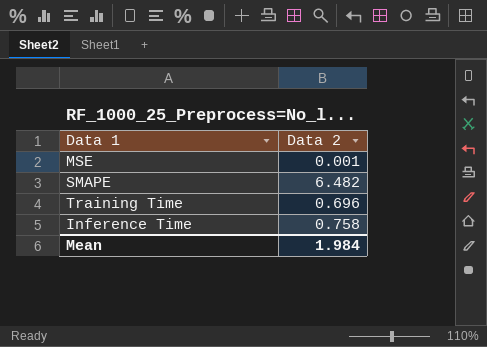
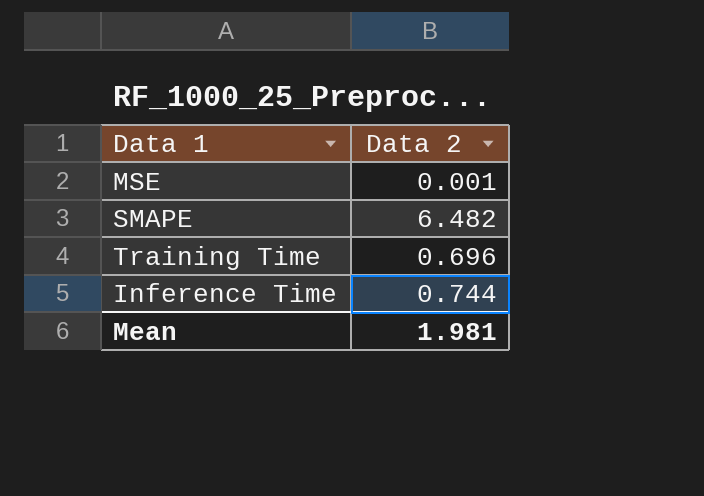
Inference Time | Data 2: 0.758 -> 0.744
Mean | Data 2: 1.984 -> 1.981

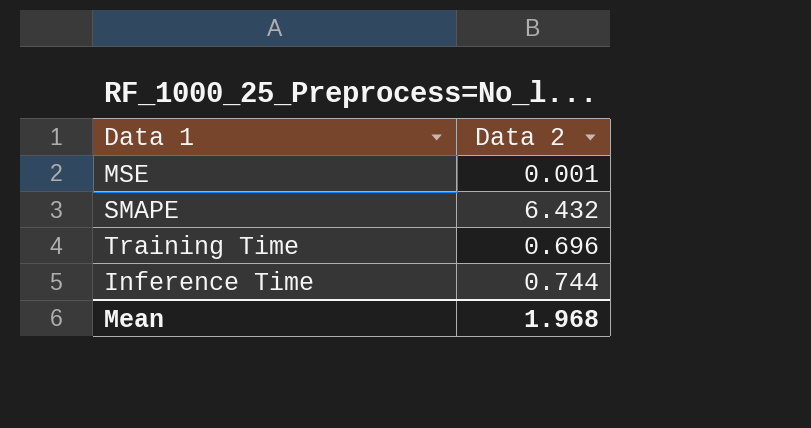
SMAPE | Data 2: 6.482 -> 6.432
Mean | Data 2: 1.981 -> 1.968

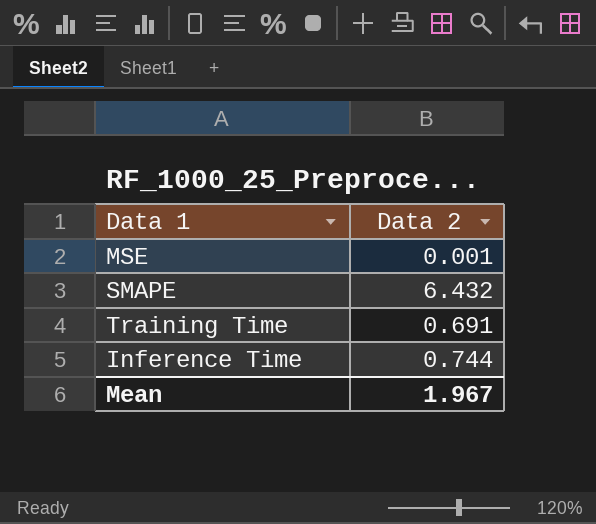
Training Time | Data 2: 0.696 -> 0.691
Mean | Data 2: 1.968 -> 1.967

